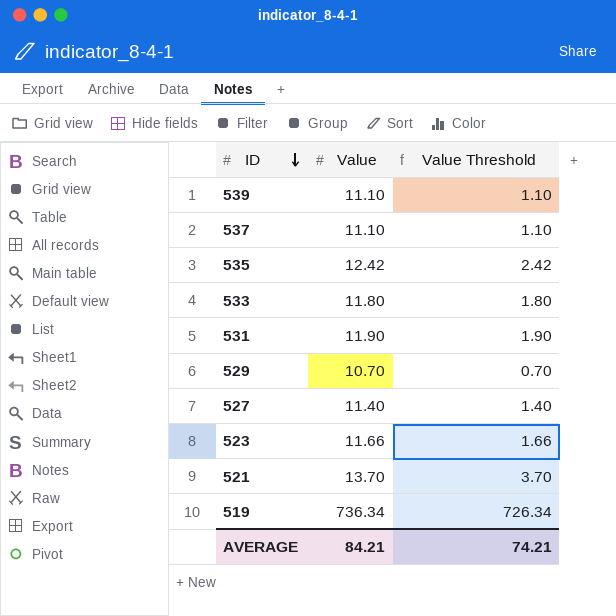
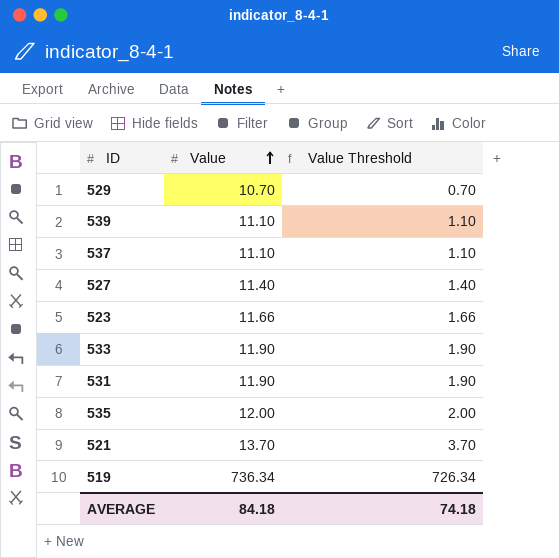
row order: ID descending -> Value ascending
533 | Value: 11.80 -> 11.90
533 | Value Threshold: 1.80 -> 1.90
535 | Value: 12.42 -> 12.00
535 | Value Threshold: 2.42 -> 2.00
AVERAGE | Value: 84.21 -> 84.18
AVERAGE | Value Threshold: 74.21 -> 74.18

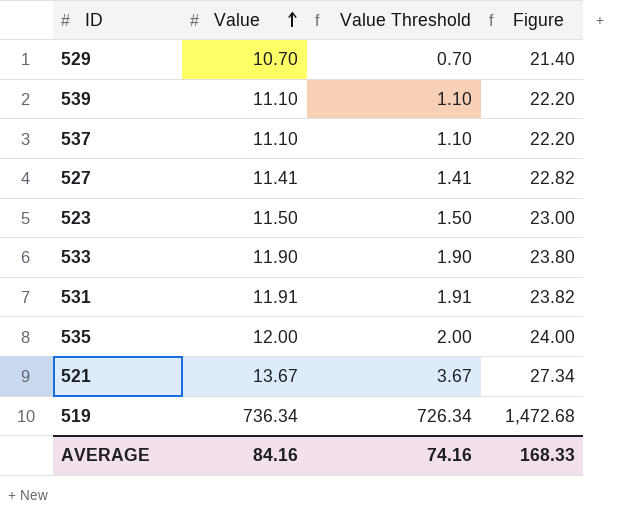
column Figure | formula: none -> [Value] * 2
527 | Value: 11.40 -> 11.41
527 | Value Threshold: 1.40 -> 1.41
523 | Value: 11.66 -> 11.50
523 | Value Threshold: 1.66 -> 1.50
531 | Value: 11.90 -> 11.91
531 | Value Threshold: 1.90 -> 1.91
521 | Value: 13.70 -> 13.67
521 | Value Threshold: 3.70 -> 3.67
AVERAGE | Value: 84.18 -> 84.16
AVERAGE | Value Threshold: 74.18 -> 74.16

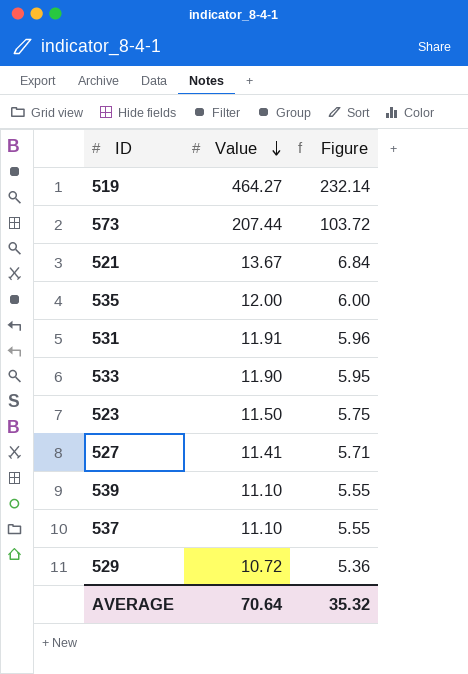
row order: Value ascending -> Value descending
column Value Threshold | formula: [Value] - 10 -> none
column Figure | formula: [Value] * 2 -> [Value] * 0.5
519 | Value: 736.34 -> 464.27
row 573: none -> 207.44 | 103.72
529 | Value: 10.70 -> 10.72
AVERAGE | Value: 84.16 -> 70.64
AVERAGE | Figure: 168.33 -> 35.32

